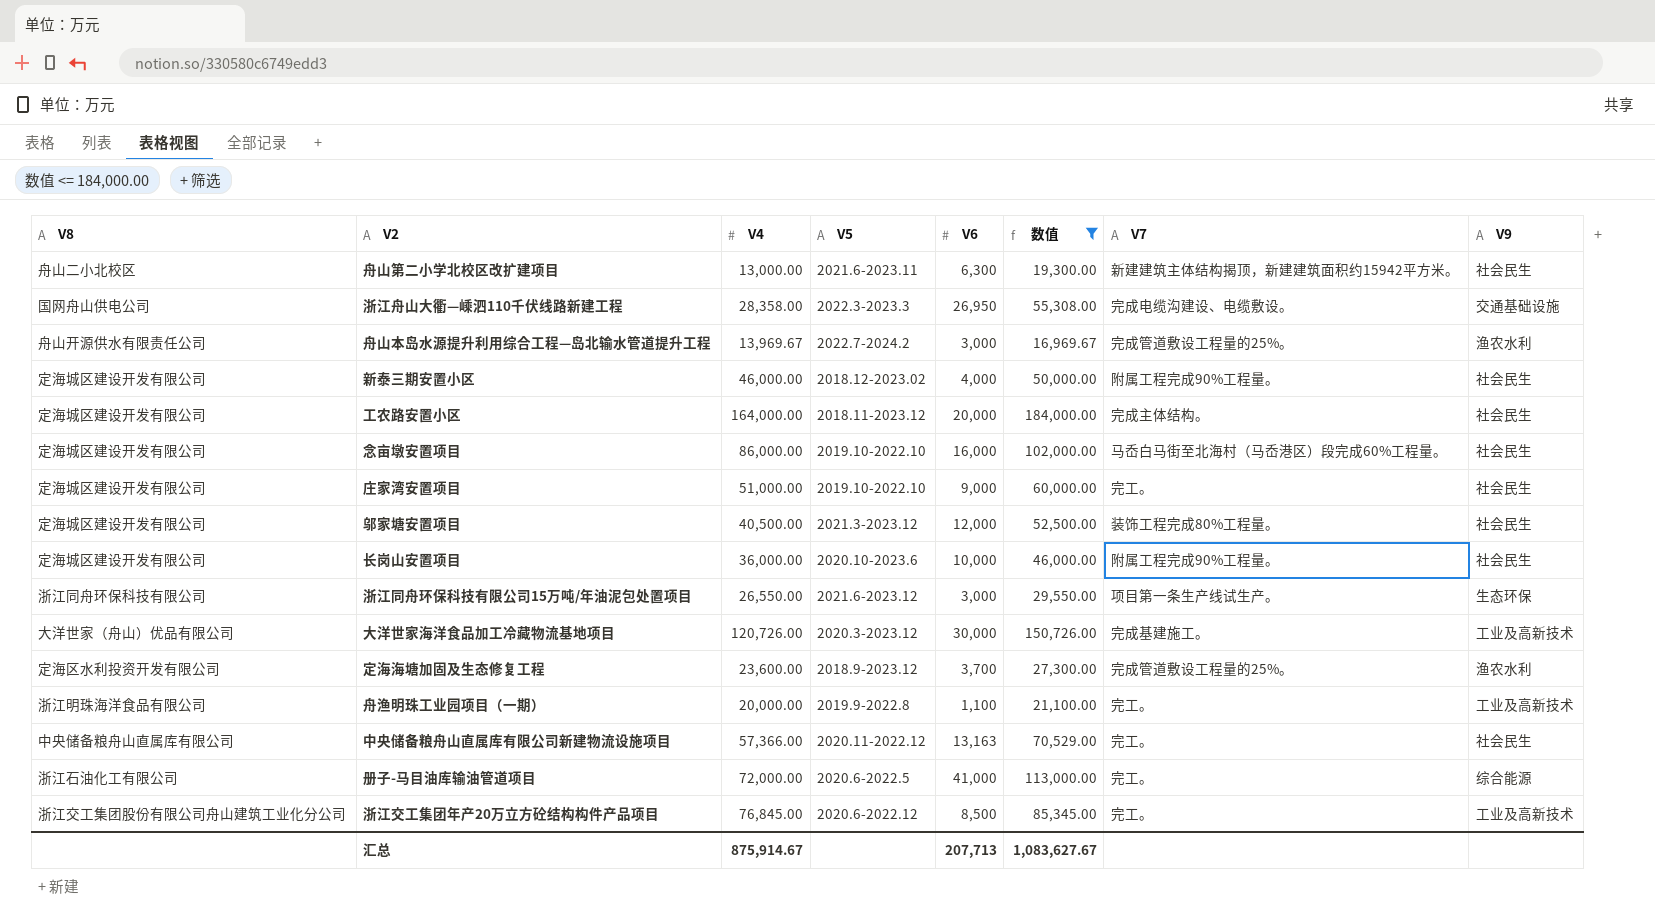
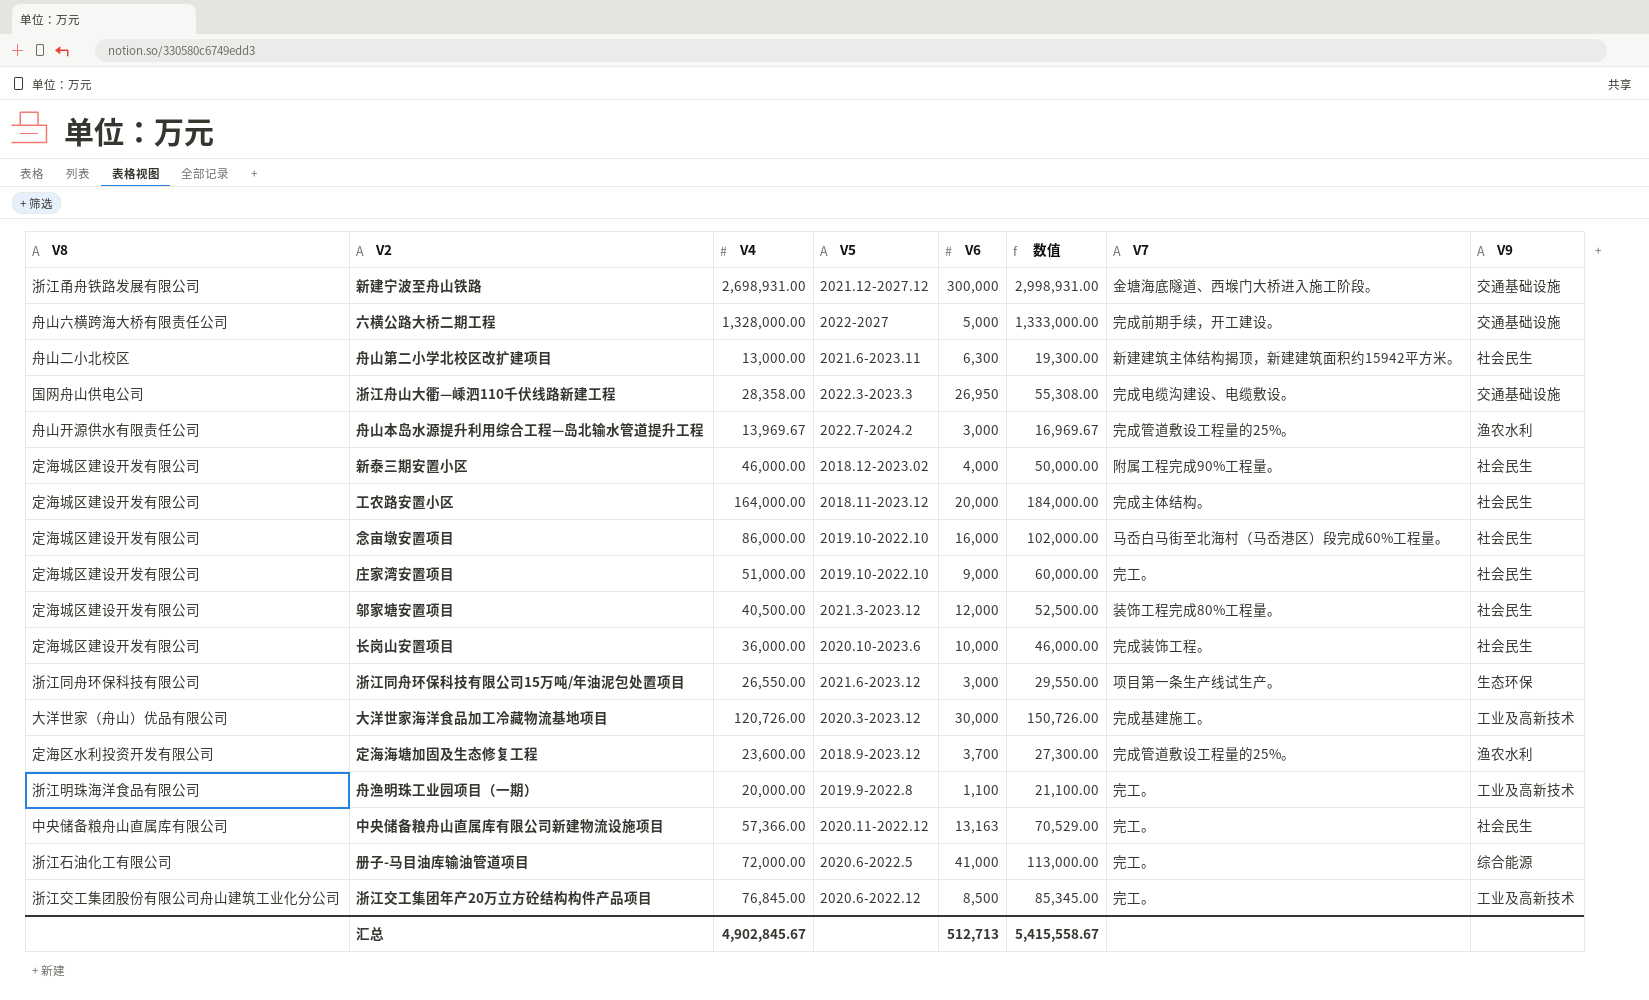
filter: 数值 <= 184,000.00 -> none
长岗山安置项目 | V7: 附属工程完成90%工程量。 -> 完成装饰工程。
汇总 | V4: 875,914.67 -> 4,902,845.67
汇总 | V6: 207,713 -> 512,713
汇总 | 数值: 1,083,627.67 -> 5,415,558.67

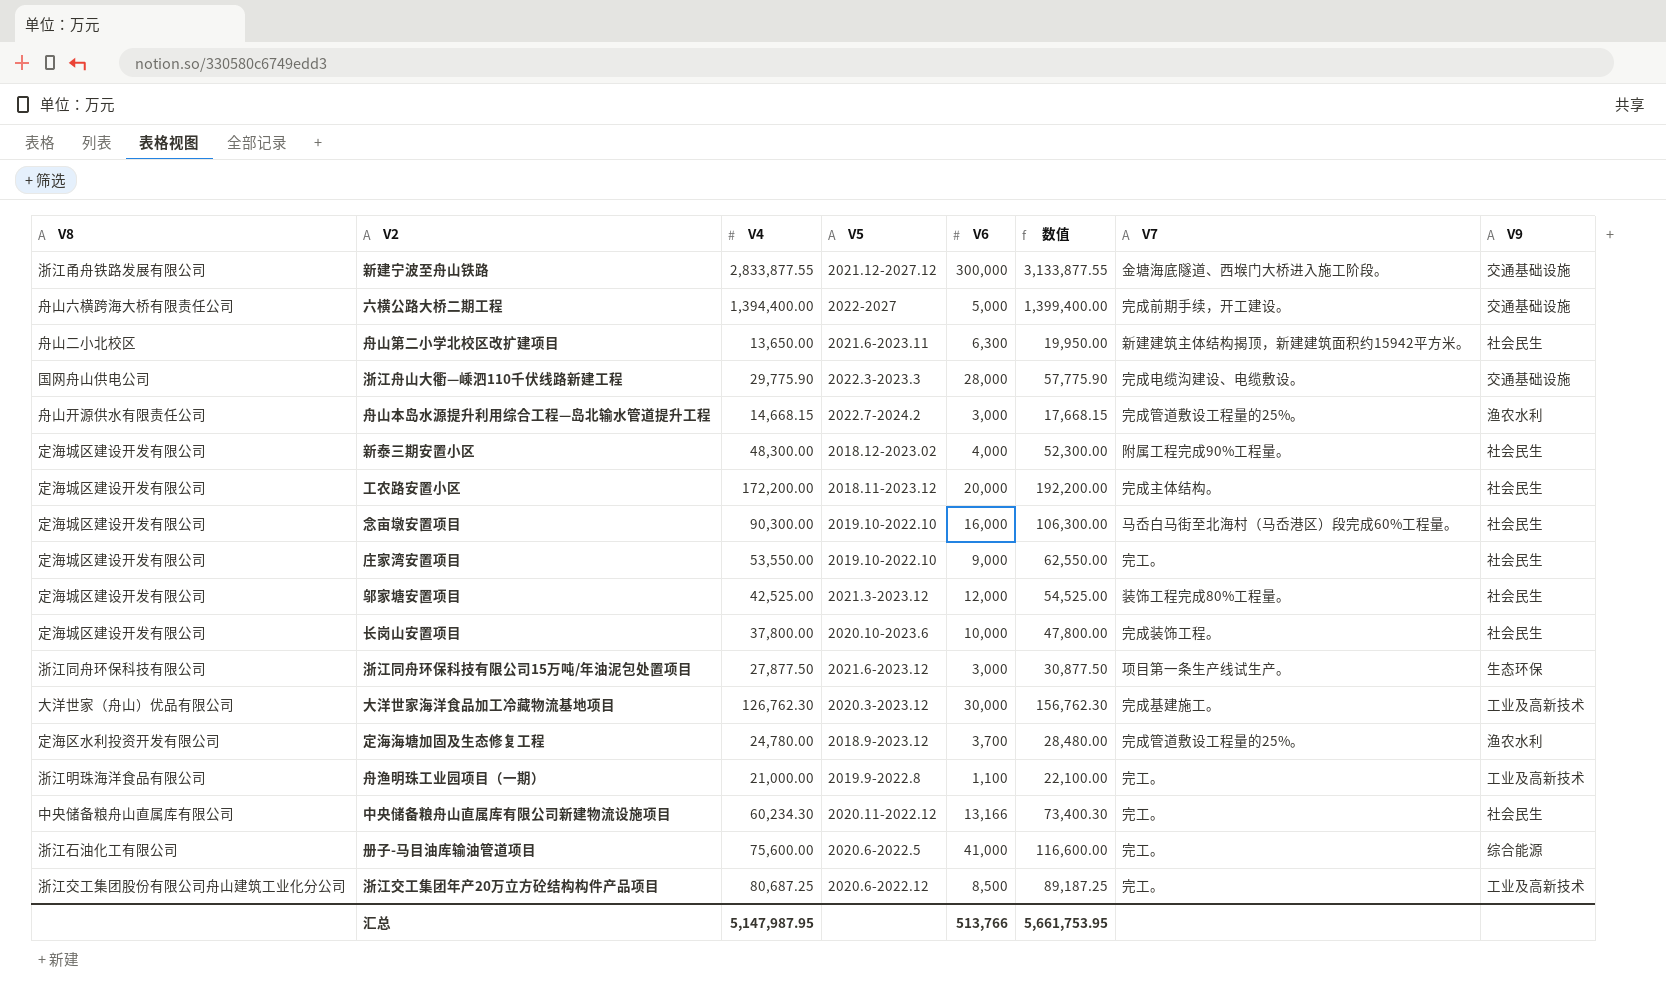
新建宁波至舟山铁路 | V4: 2,698,931.00 -> 2,833,877.55
新建宁波至舟山铁路 | 数值: 2,998,931.00 -> 3,133,877.55
六横公路大桥二期工程 | V4: 1,328,000.00 -> 1,394,400.00
六横公路大桥二期工程 | 数值: 1,333,000.00 -> 1,399,400.00
舟山第二小学北校区改扩建项目 | V4: 13,000.00 -> 13,650.00
舟山第二小学北校区改扩建项目 | 数值: 19,300.00 -> 19,950.00
浙江舟山大衢—嵊泗110千伏线路新建工程 | V4: 28,358.00 -> 29,775.90
浙江舟山大衢—嵊泗110千伏线路新建工程 | V6: 26,950 -> 28,000
浙江舟山大衢—嵊泗110千伏线路新建工程 | 数值: 55,308.00 -> 57,775.90
舟山本岛水源提升利用综合工程—岛北输水管道提升工程 | V4: 13,969.67 -> 14,668.15
舟山本岛水源提升利用综合工程—岛北输水管道提升工程 | 数值: 16,969.67 -> 17,668.15
新泰三期安置小区 | V4: 46,000.00 -> 48,300.00
新泰三期安置小区 | 数值: 50,000.00 -> 52,300.00
工农路安置小区 | V4: 164,000.00 -> 172,200.00
工农路安置小区 | 数值: 184,000.00 -> 192,200.00
念亩墩安置项目 | V4: 86,000.00 -> 90,300.00
念亩墩安置项目 | 数值: 102,000.00 -> 106,300.00
庄家湾安置项目 | V4: 51,000.00 -> 53,550.00
庄家湾安置项目 | 数值: 60,000.00 -> 62,550.00
邬家塘安置项目 | V4: 40,500.00 -> 42,525.00
邬家塘安置项目 | 数值: 52,500.00 -> 54,525.00
长岗山安置项目 | V4: 36,000.00 -> 37,800.00
长岗山安置项目 | 数值: 46,000.00 -> 47,800.00
浙江同舟环保科技有限公司15万吨/年油泥包处置项目 | V4: 26,550.00 -> 27,877.50
浙江同舟环保科技有限公司15万吨/年油泥包处置项目 | 数值: 29,550.00 -> 30,877.50
大洋世家海洋食品加工冷藏物流基地项目 | V4: 120,726.00 -> 126,762.30
大洋世家海洋食品加工冷藏物流基地项目 | 数值: 150,726.00 -> 156,762.30
定海海塘加固及生态修复工程 | V4: 23,600.00 -> 24,780.00
定海海塘加固及生态修复工程 | 数值: 27,300.00 -> 28,480.00
舟渔明珠工业园项目（一期） | V4: 20,000.00 -> 21,000.00
舟渔明珠工业园项目（一期） | 数值: 21,100.00 -> 22,100.00
中央储备粮舟山直属库有限公司新建物流设施项目 | V4: 57,366.00 -> 60,234.30
中央储备粮舟山直属库有限公司新建物流设施项目 | V6: 13,163 -> 13,166
中央储备粮舟山直属库有限公司新建物流设施项目 | 数值: 70,529.00 -> 73,400.30
册子-马目油库输油管道项目 | V4: 72,000.00 -> 75,600.00
册子-马目油库输油管道项目 | 数值: 113,000.00 -> 116,600.00
浙江交工集团年产20万立方砼结构构件产品项目 | V4: 76,845.00 -> 80,687.25
浙江交工集团年产20万立方砼结构构件产品项目 | 数值: 85,345.00 -> 89,187.25
汇总 | V4: 4,902,845.67 -> 5,147,987.95
汇总 | V6: 512,713 -> 513,766
汇总 | 数值: 5,415,558.67 -> 5,661,753.95

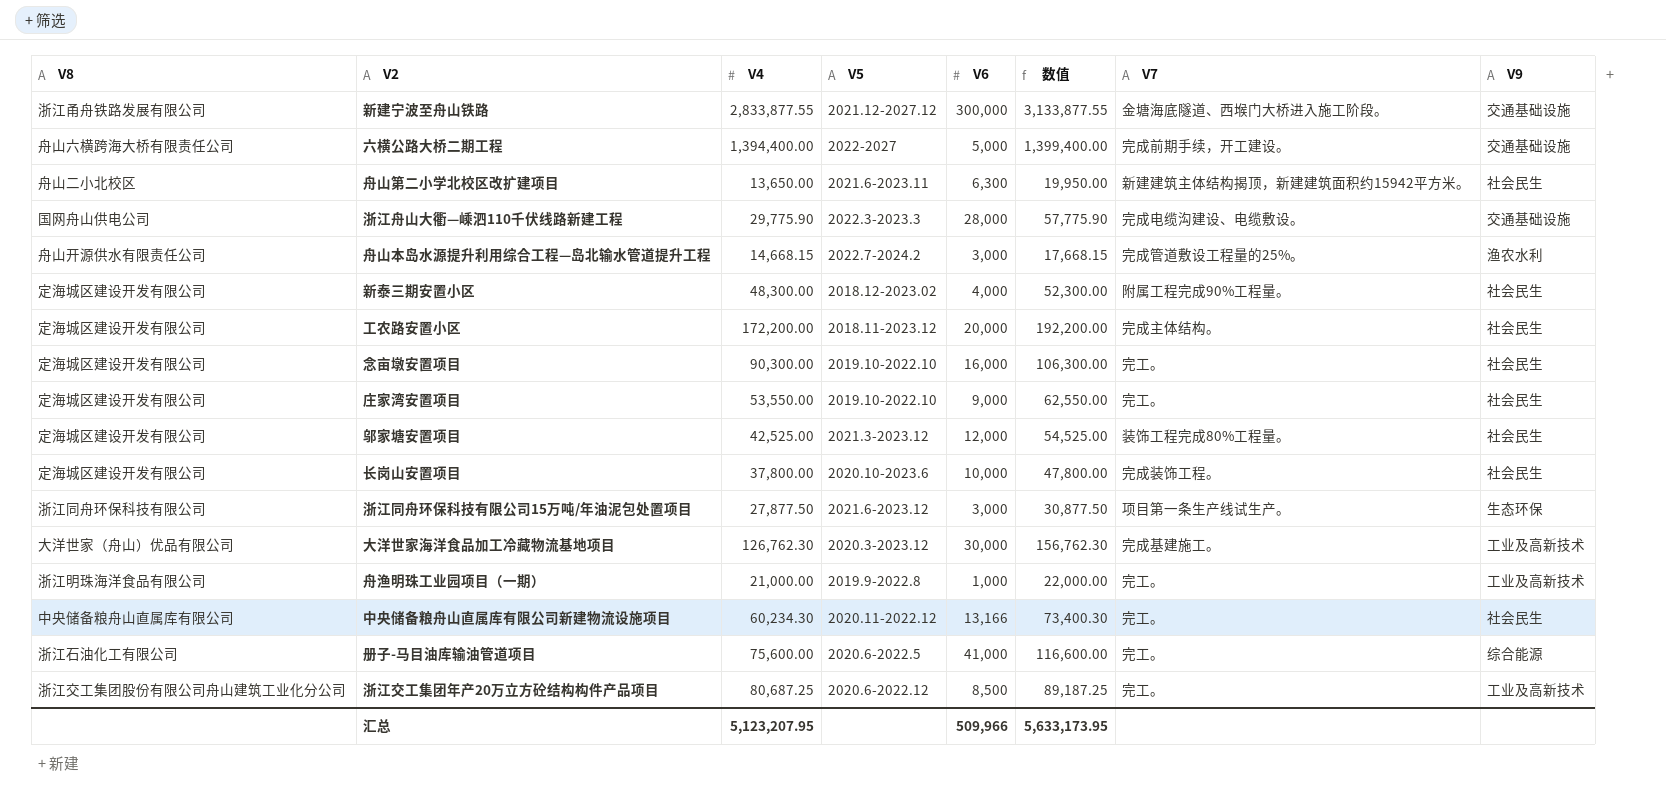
row 定海海塘加固及生态修复工程: 定海区水利投资开发有限公司 | 24,780.00 | 2018.9-2023.12 | 3,700 | 28,480.00 | 完成管道敷设工程量的25%。 | 渔农水利 -> none
念亩墩安置项目 | V7: 马岙白马街至北海村（马岙港区）段完成60%工程量。 -> 完工。
舟渔明珠工业园项目（一期） | V6: 1,100 -> 1,000
舟渔明珠工业园项目（一期） | 数值: 22,100.00 -> 22,000.00
汇总 | V4: 5,147,987.95 -> 5,123,207.95
汇总 | V6: 513,766 -> 509,966
汇总 | 数值: 5,661,753.95 -> 5,633,173.95

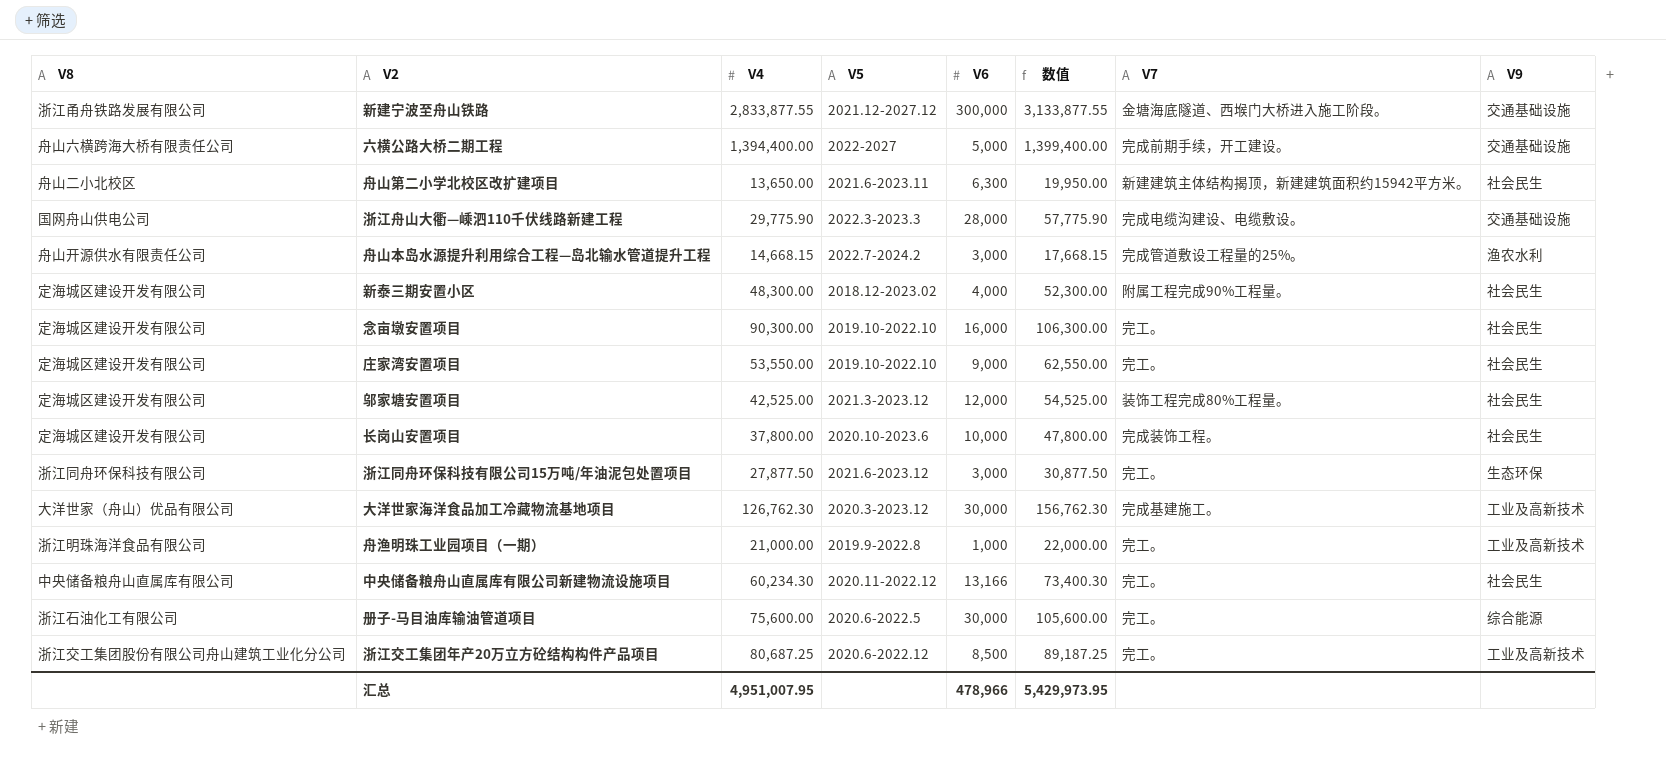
row 工农路安置小区: 定海城区建设开发有限公司 | 172,200.00 | 2018.11-2023.12 | 20,000 | 192,200.00 | 完成主体结构。 | 社会民生 -> none
浙江同舟环保科技有限公司15万吨/年油泥包处置项目 | V7: 项目第一条生产线试生产。 -> 完工。
册子-马目油库输油管道项目 | V6: 41,000 -> 30,000
册子-马目油库输油管道项目 | 数值: 116,600.00 -> 105,600.00
汇总 | V4: 5,123,207.95 -> 4,951,007.95
汇总 | V6: 509,966 -> 478,966
汇总 | 数值: 5,633,173.95 -> 5,429,973.95

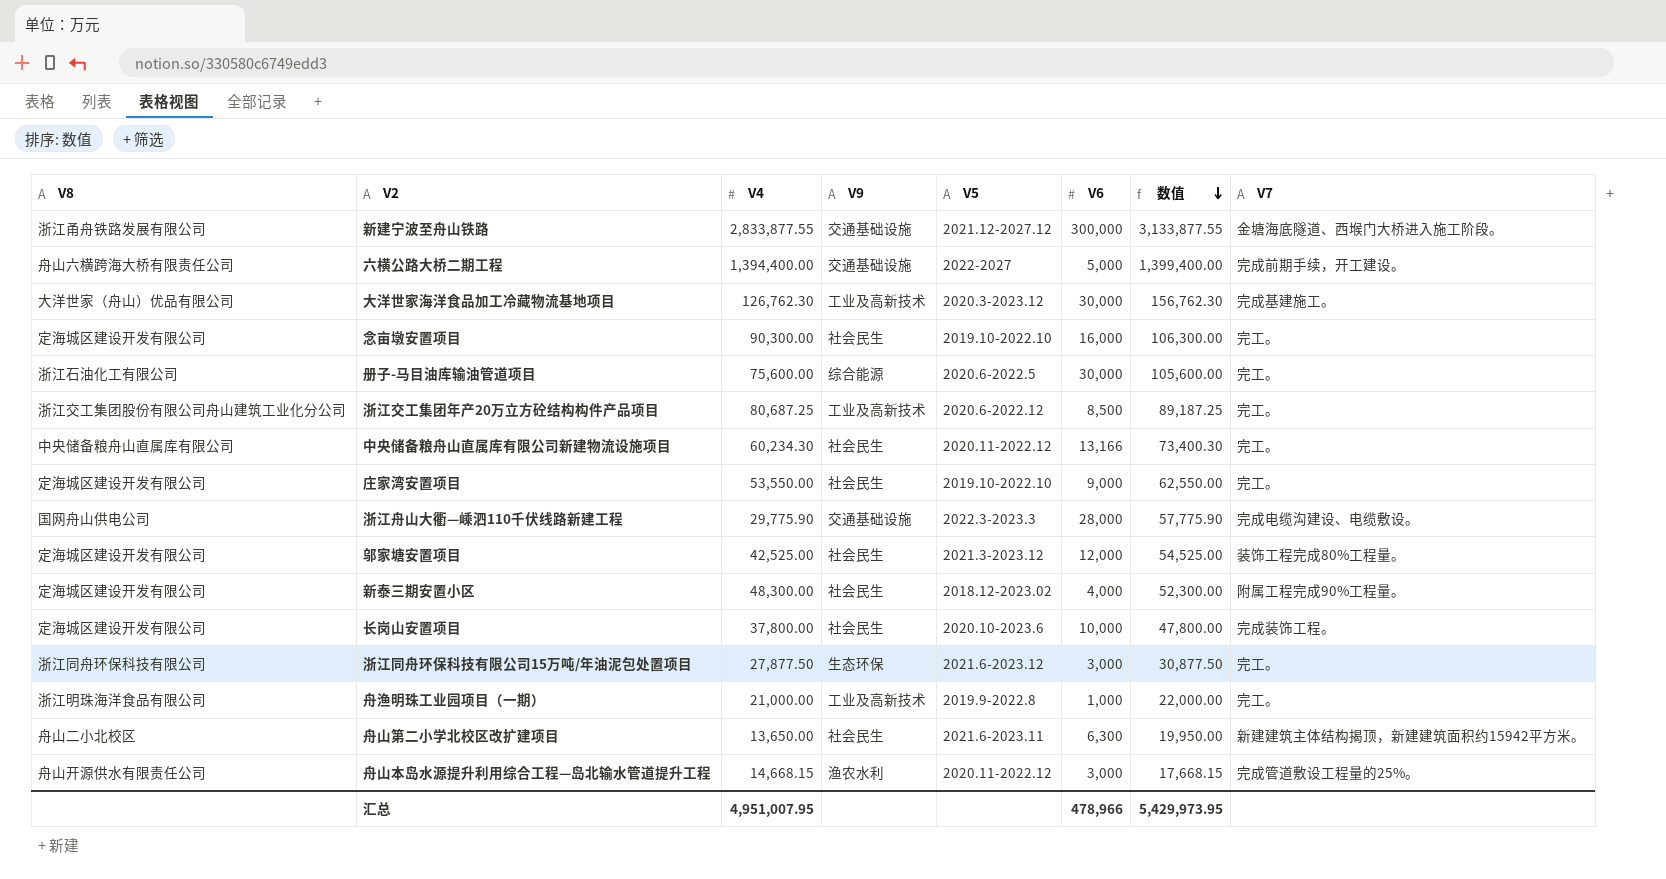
row order: none -> 数值 descending
column V9 | position: 8 -> 4
舟山本岛水源提升利用综合工程—岛北输水管道提升工程 | V5: 2022.7-2024.2 -> 2020.11-2022.12

